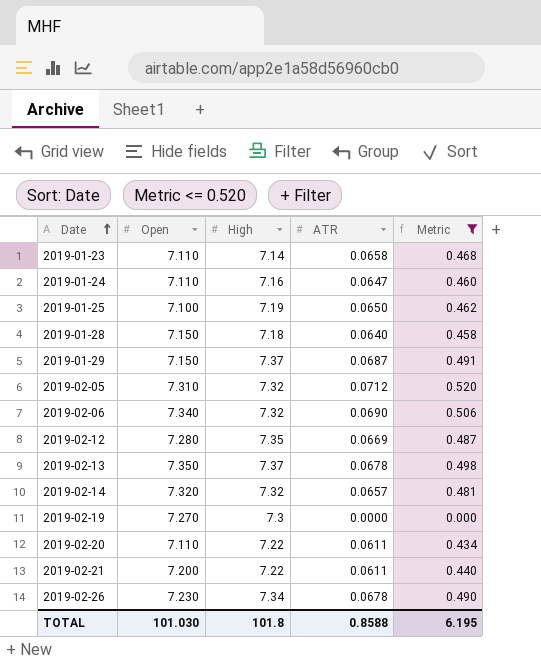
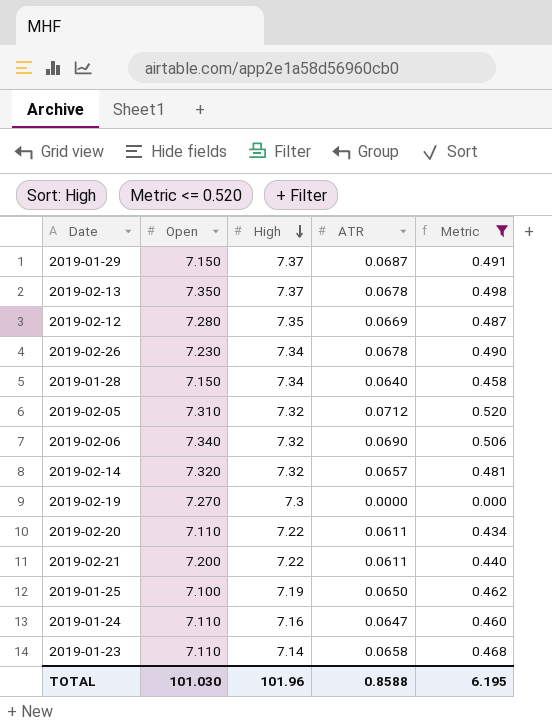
row order: Date ascending -> High descending
2019-01-28 | High: 7.18 -> 7.34
TOTAL | High: 101.8 -> 101.96

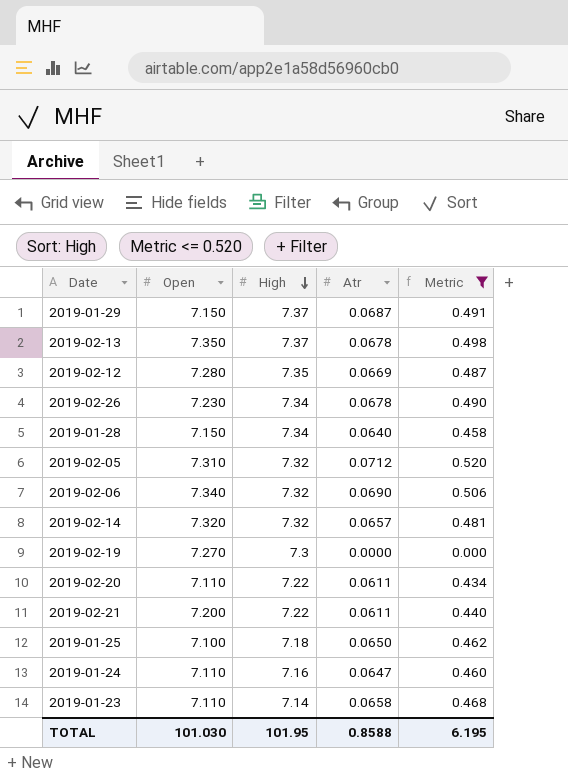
column name: ATR -> Atr
2019-01-25 | High: 7.19 -> 7.18
TOTAL | High: 101.96 -> 101.95

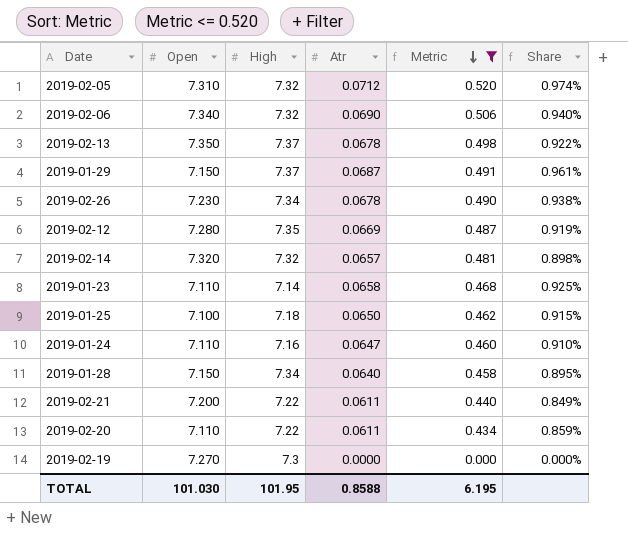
row order: High descending -> Metric descending
column Share | formula: none -> [Atr] / [Open]

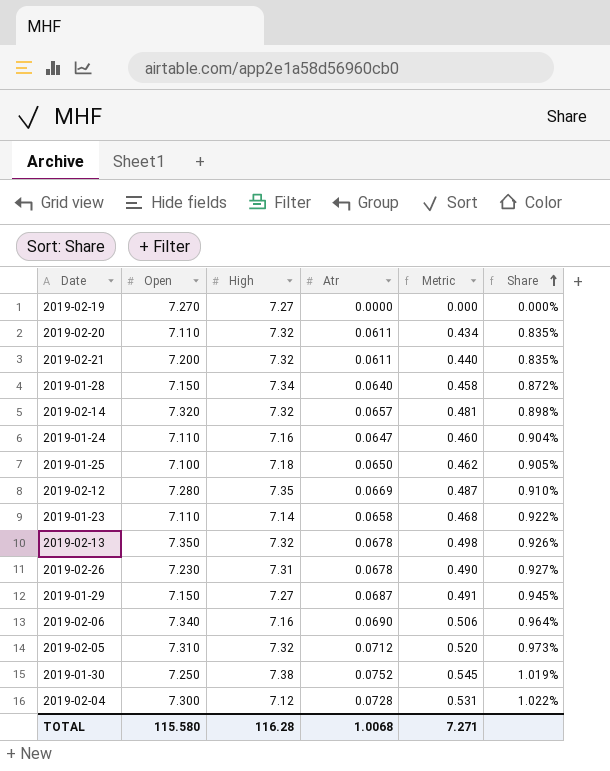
filter: Metric <= 0.520 -> none
row order: Metric descending -> Share ascending
column Share | formula: [Atr] / [Open] -> [Atr] / [High]
2019-02-19 | High: 7.3 -> 7.27
2019-02-20 | High: 7.22 -> 7.32
2019-02-21 | High: 7.22 -> 7.32
2019-02-13 | High: 7.37 -> 7.32
2019-02-26 | High: 7.34 -> 7.31
2019-01-29 | High: 7.37 -> 7.27
2019-02-06 | High: 7.32 -> 7.16
TOTAL | Open: 101.030 -> 115.580
TOTAL | High: 101.95 -> 116.28
TOTAL | Atr: 0.8588 -> 1.0068
TOTAL | Metric: 6.195 -> 7.271

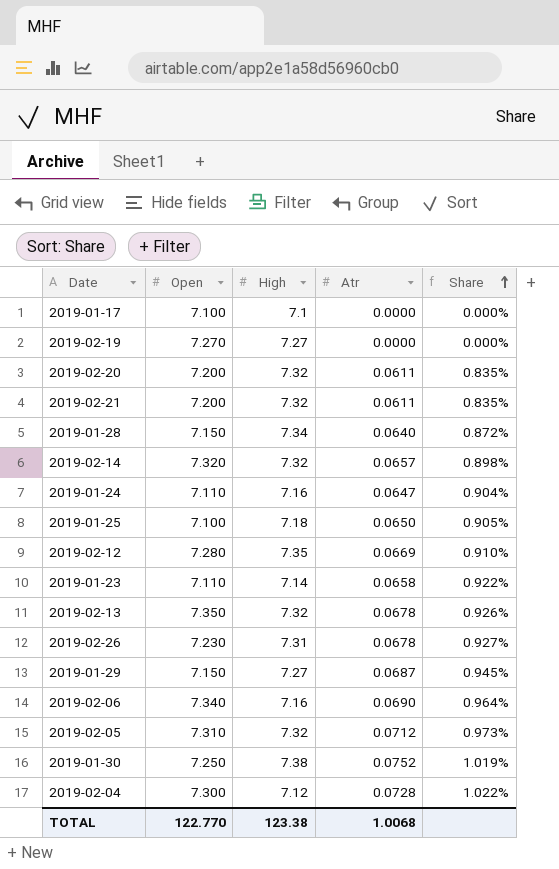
column Metric | formula: [Open] * [Atr] -> none
row 2019-01-17: none -> 7.100 | 7.1 | 0.0000 | 0.000%
2019-02-20 | Open: 7.110 -> 7.200
TOTAL | Open: 115.580 -> 122.770
TOTAL | High: 116.28 -> 123.38

